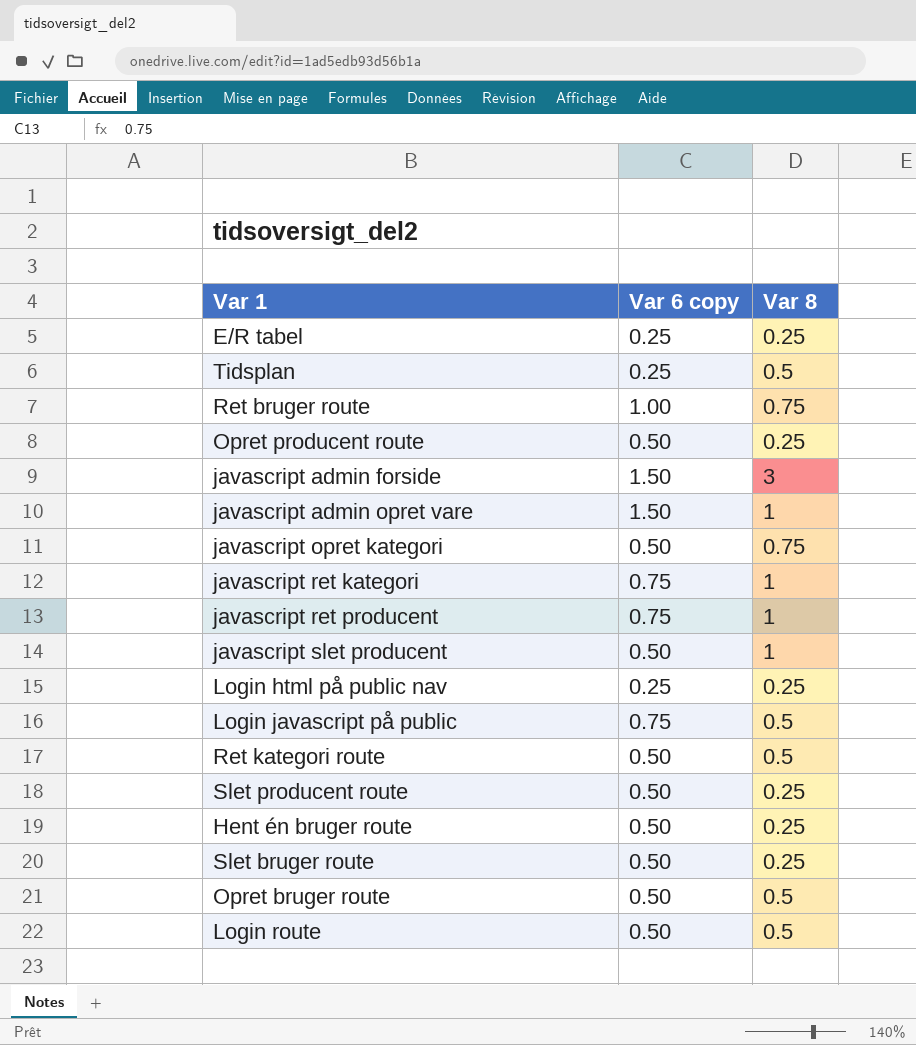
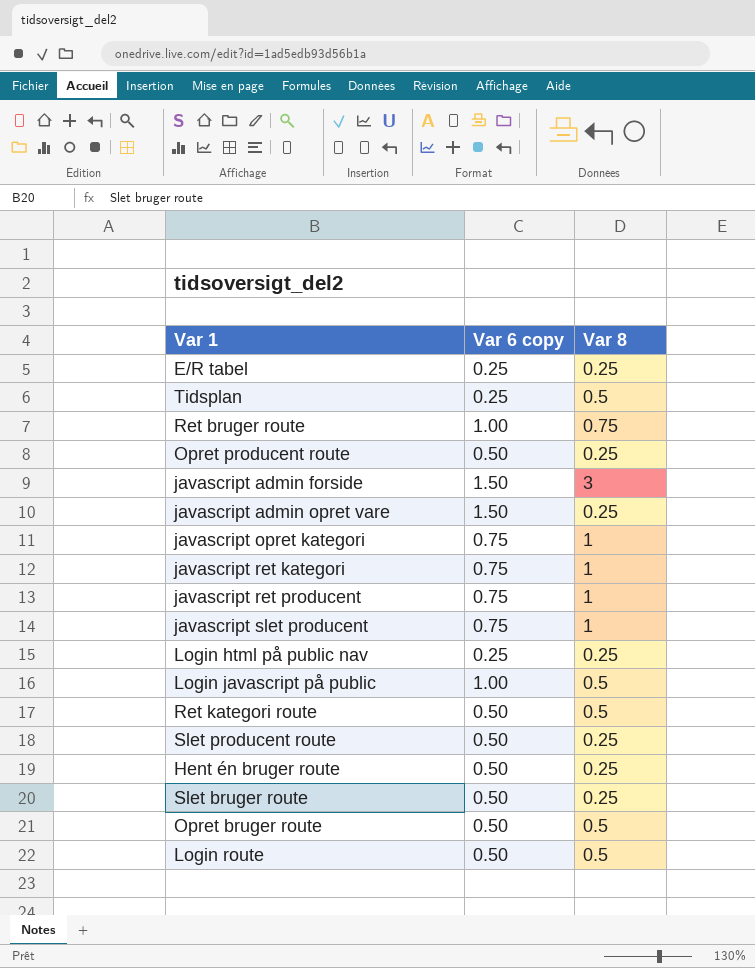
javascript admin opret vare | Var 8: 1 -> 0.25
javascript opret kategori | Var 6 copy: 0.50 -> 0.75
javascript opret kategori | Var 8: 0.75 -> 1
javascript slet producent | Var 6 copy: 0.50 -> 0.75
Login javascript på public | Var 6 copy: 0.75 -> 1.00

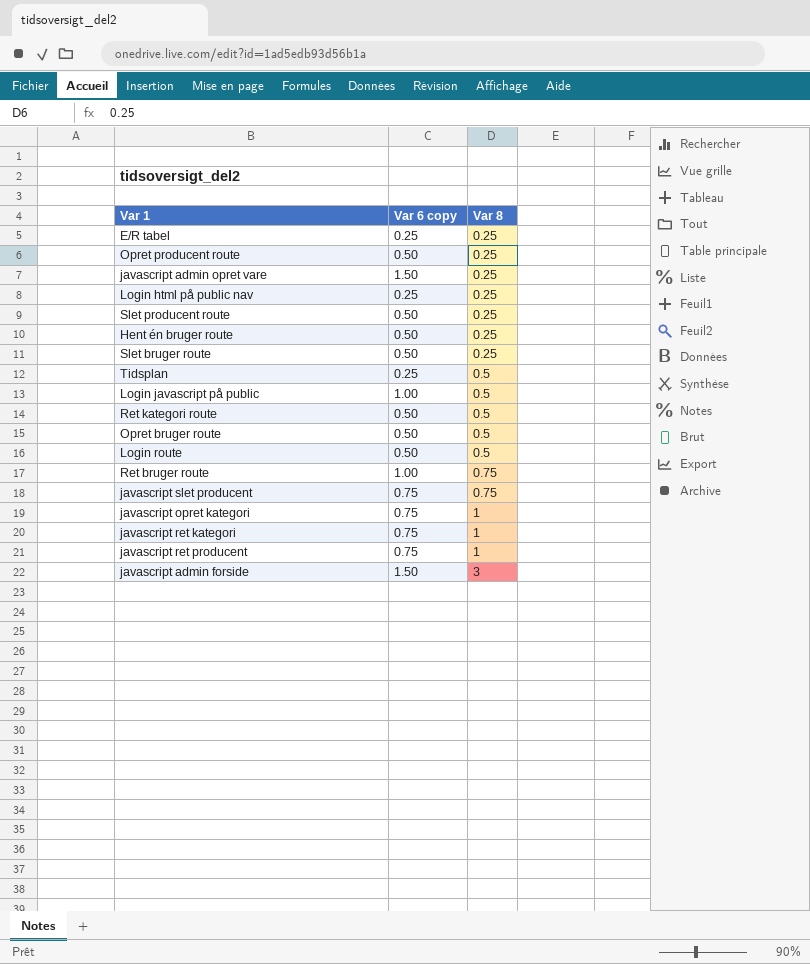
row order: none -> Var 8 ascending
javascript slet producent | Var 8: 1 -> 0.75

